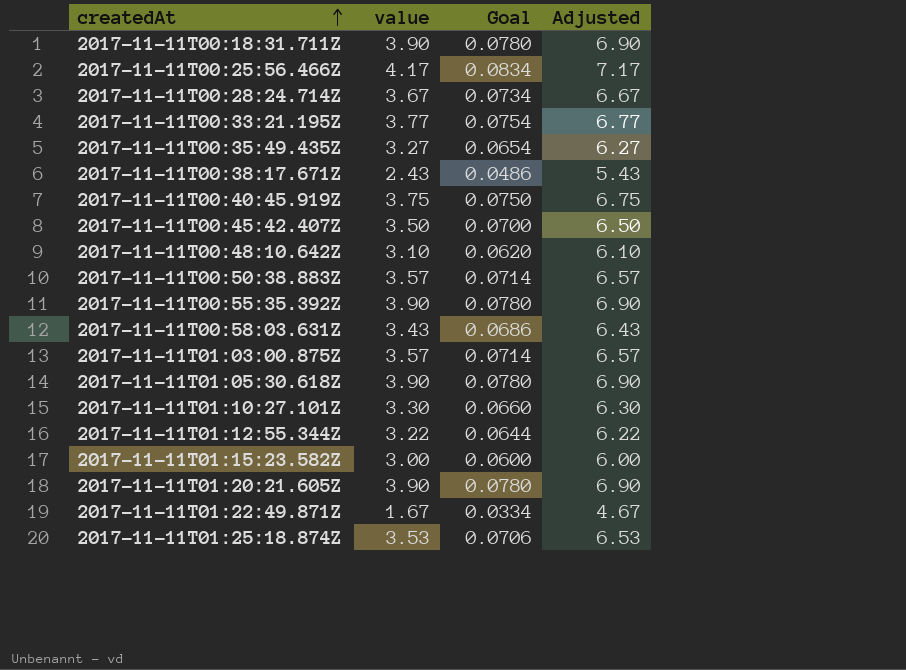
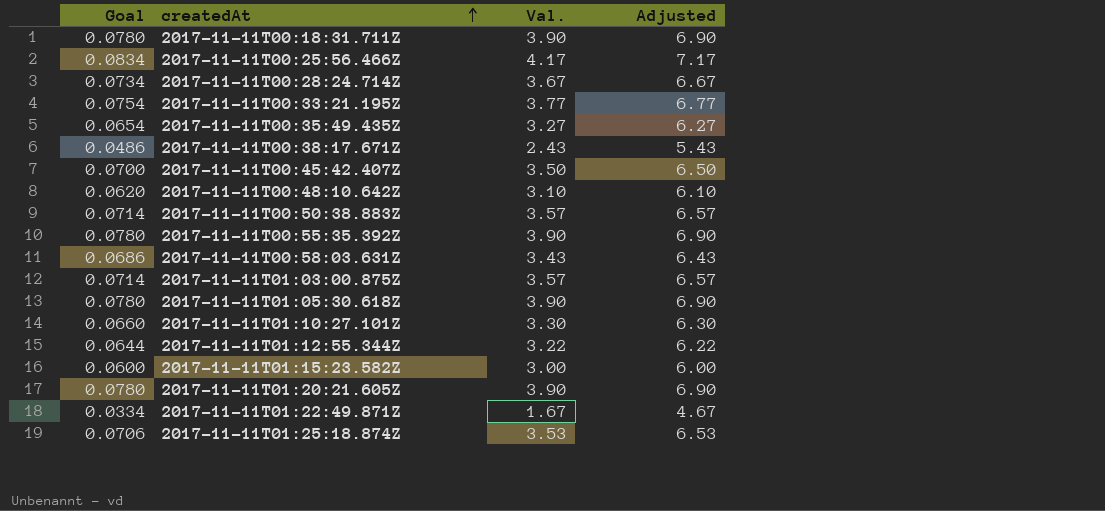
column Goal | position: 3 -> 1
column name: value -> Val.
row 2017-11-11T00:40:45.919Z: 3.75 | 0.0750 | 6.75 -> none

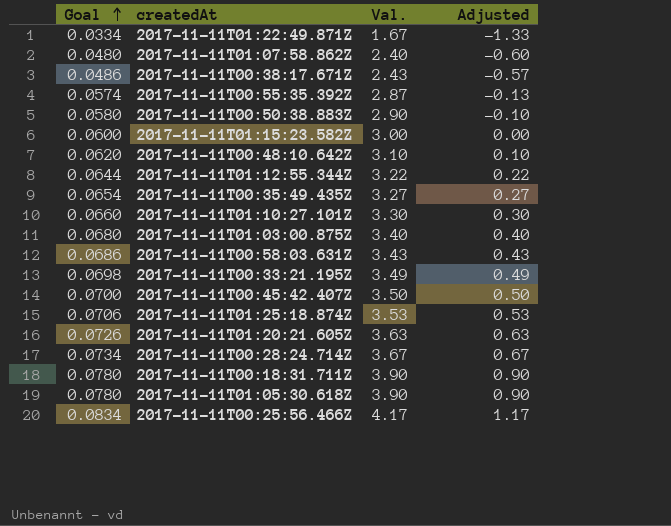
row order: createdAt ascending -> Goal ascending
column Adjusted | formula: [Val.] + 3 -> [Val.] - 3
row 2017-11-11T01:07:58.862Z: none -> 0.0480 | 2.40 | -0.60
2017-11-11T00:55:35.392Z | Goal: 0.0780 -> 0.0574
2017-11-11T00:55:35.392Z | Val.: 3.90 -> 2.87
2017-11-11T00:50:38.883Z | Goal: 0.0714 -> 0.0580
2017-11-11T00:50:38.883Z | Val.: 3.57 -> 2.90
2017-11-11T01:03:00.875Z | Goal: 0.0714 -> 0.0680
2017-11-11T01:03:00.875Z | Val.: 3.57 -> 3.40
2017-11-11T00:33:21.195Z | Goal: 0.0754 -> 0.0698
2017-11-11T00:33:21.195Z | Val.: 3.77 -> 3.49
2017-11-11T01:20:21.605Z | Goal: 0.0780 -> 0.0726
2017-11-11T01:20:21.605Z | Val.: 3.90 -> 3.63

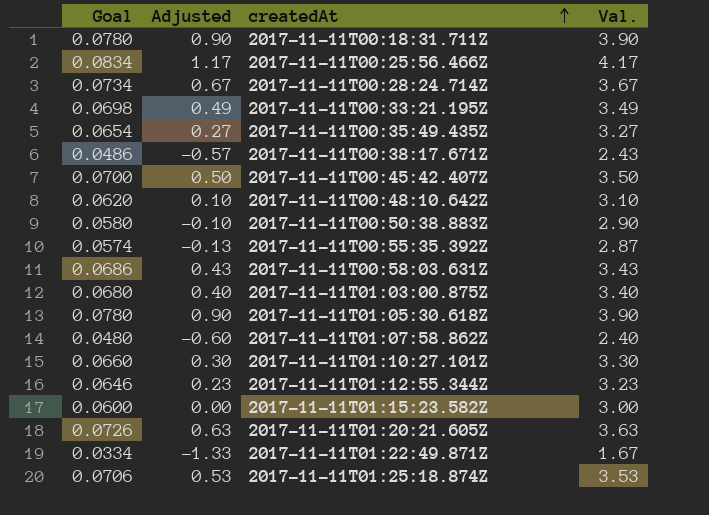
row order: Goal ascending -> createdAt ascending
column Adjusted | position: 4 -> 2
2017-11-11T01:12:55.344Z | Goal: 0.0644 -> 0.0646
2017-11-11T01:12:55.344Z | Adjusted: 0.22 -> 0.23
2017-11-11T01:12:55.344Z | Val.: 3.22 -> 3.23

